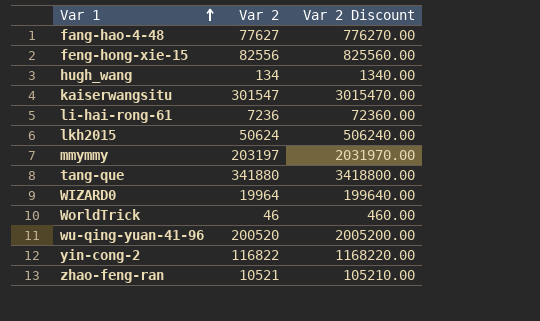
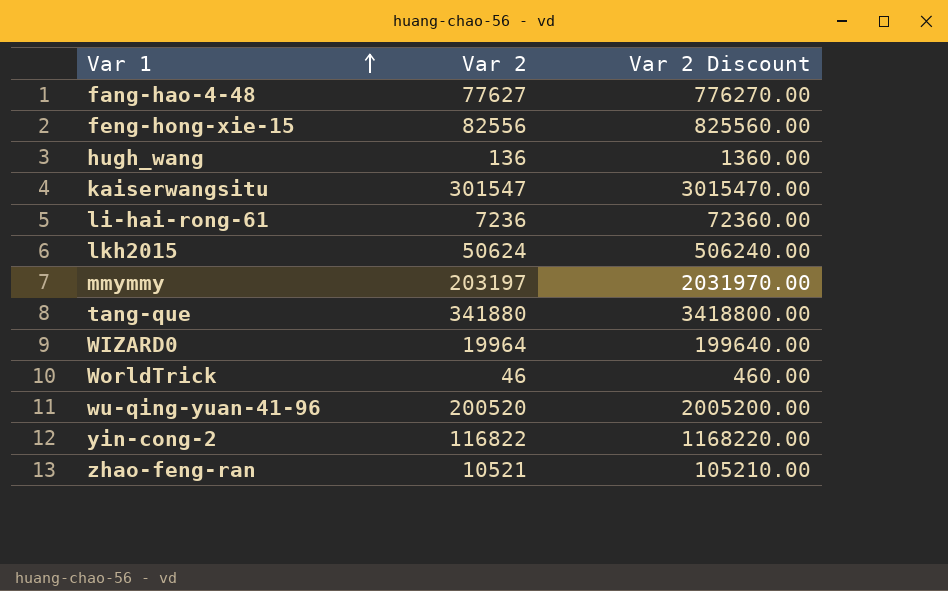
hugh_wang | Var 2: 134 -> 136
hugh_wang | Var 2 Discount: 1340.00 -> 1360.00

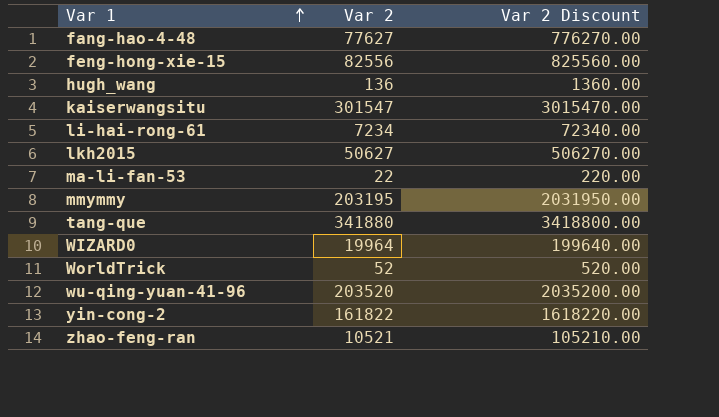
li-hai-rong-61 | Var 2: 7236 -> 7234
li-hai-rong-61 | Var 2 Discount: 72360.00 -> 72340.00
lkh2015 | Var 2: 50624 -> 50627
lkh2015 | Var 2 Discount: 506240.00 -> 506270.00
row ma-li-fan-53: none -> 22 | 220.00
mmymmy | Var 2: 203197 -> 203195
mmymmy | Var 2 Discount: 2031970.00 -> 2031950.00
WorldTrick | Var 2: 46 -> 52
WorldTrick | Var 2 Discount: 460.00 -> 520.00
wu-qing-yuan-41-96 | Var 2: 200520 -> 203520
wu-qing-yuan-41-96 | Var 2 Discount: 2005200.00 -> 2035200.00
yin-cong-2 | Var 2: 116822 -> 161822
yin-cong-2 | Var 2 Discount: 1168220.00 -> 1618220.00

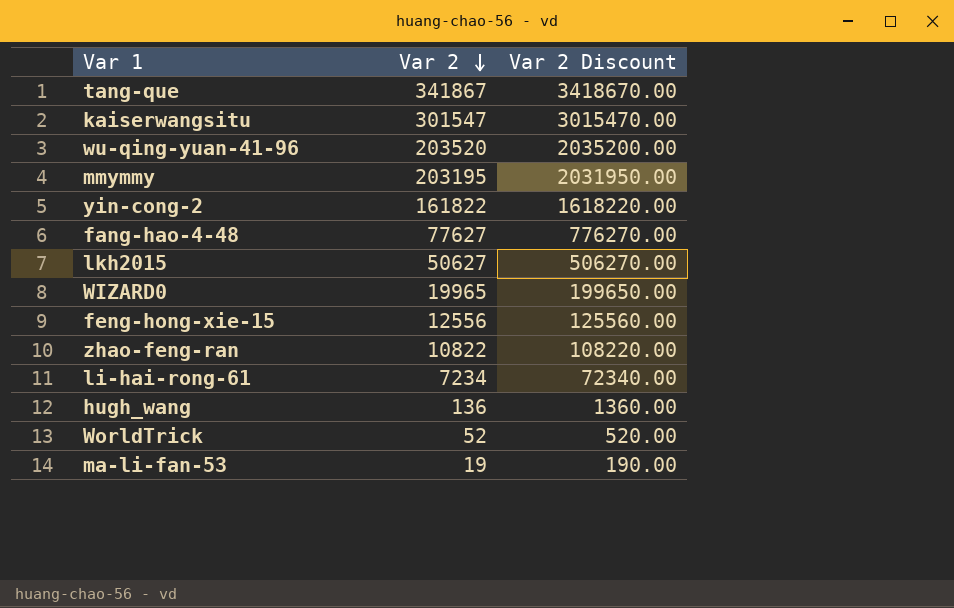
row order: Var 1 ascending -> Var 2 descending
tang-que | Var 2: 341880 -> 341867
tang-que | Var 2 Discount: 3418800.00 -> 3418670.00
WIZARD0 | Var 2: 19964 -> 19965
WIZARD0 | Var 2 Discount: 199640.00 -> 199650.00
feng-hong-xie-15 | Var 2: 82556 -> 12556
feng-hong-xie-15 | Var 2 Discount: 825560.00 -> 125560.00
zhao-feng-ran | Var 2: 10521 -> 10822
zhao-feng-ran | Var 2 Discount: 105210.00 -> 108220.00
ma-li-fan-53 | Var 2: 22 -> 19
ma-li-fan-53 | Var 2 Discount: 220.00 -> 190.00

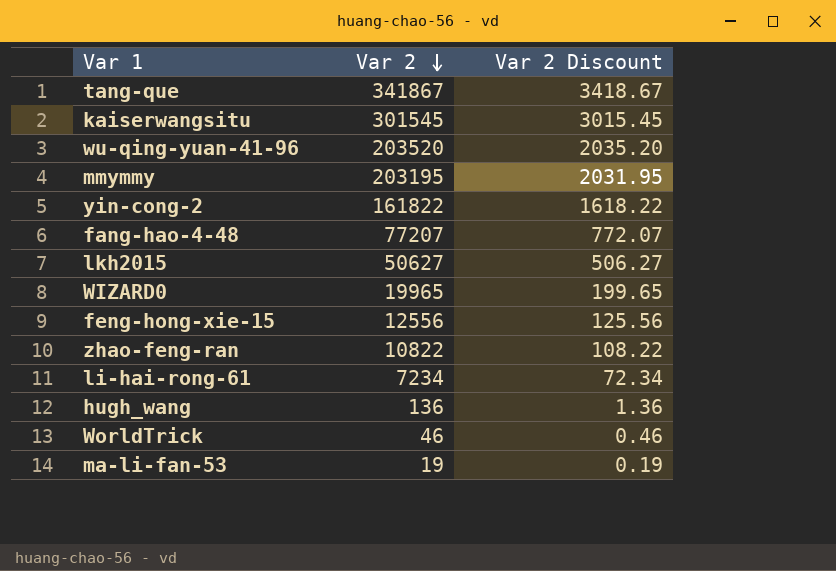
column Var 2 Discount | formula: [Var 2] * 10 -> [Var 2] * 0.01
kaiserwangsitu | Var 2: 301547 -> 301545
fang-hao-4-48 | Var 2: 77627 -> 77207
WorldTrick | Var 2: 52 -> 46

